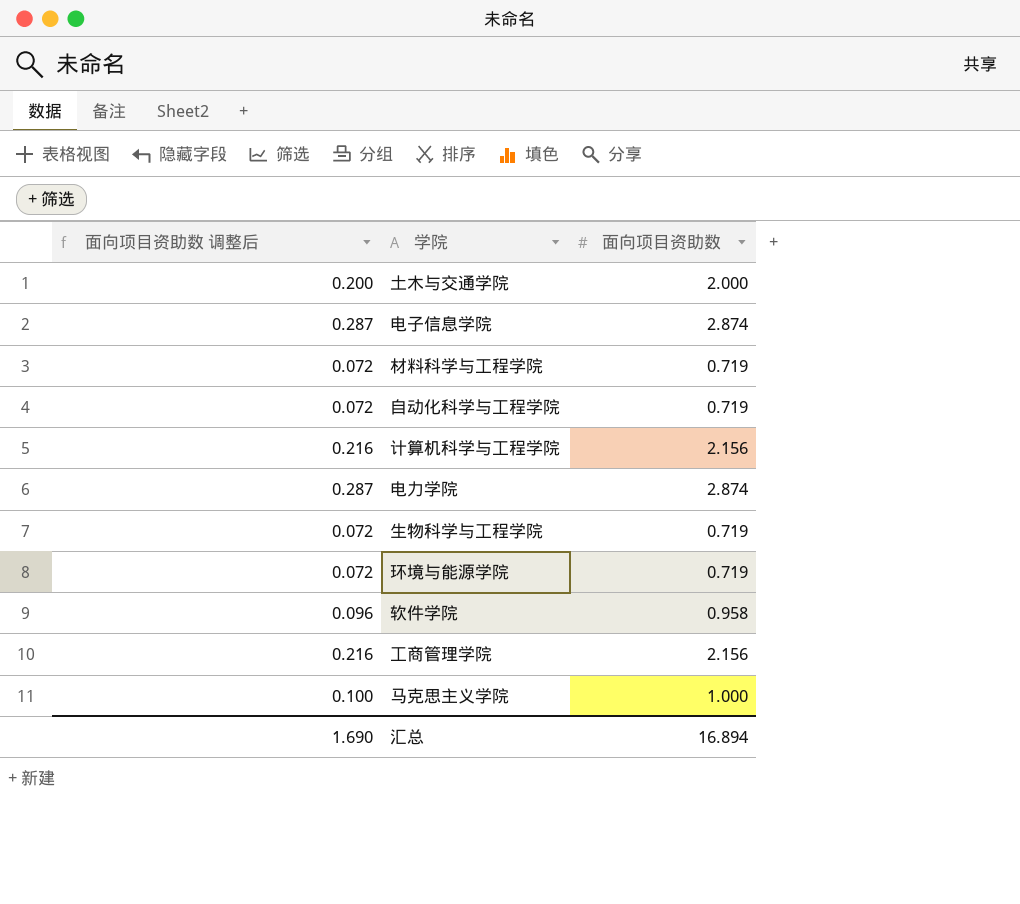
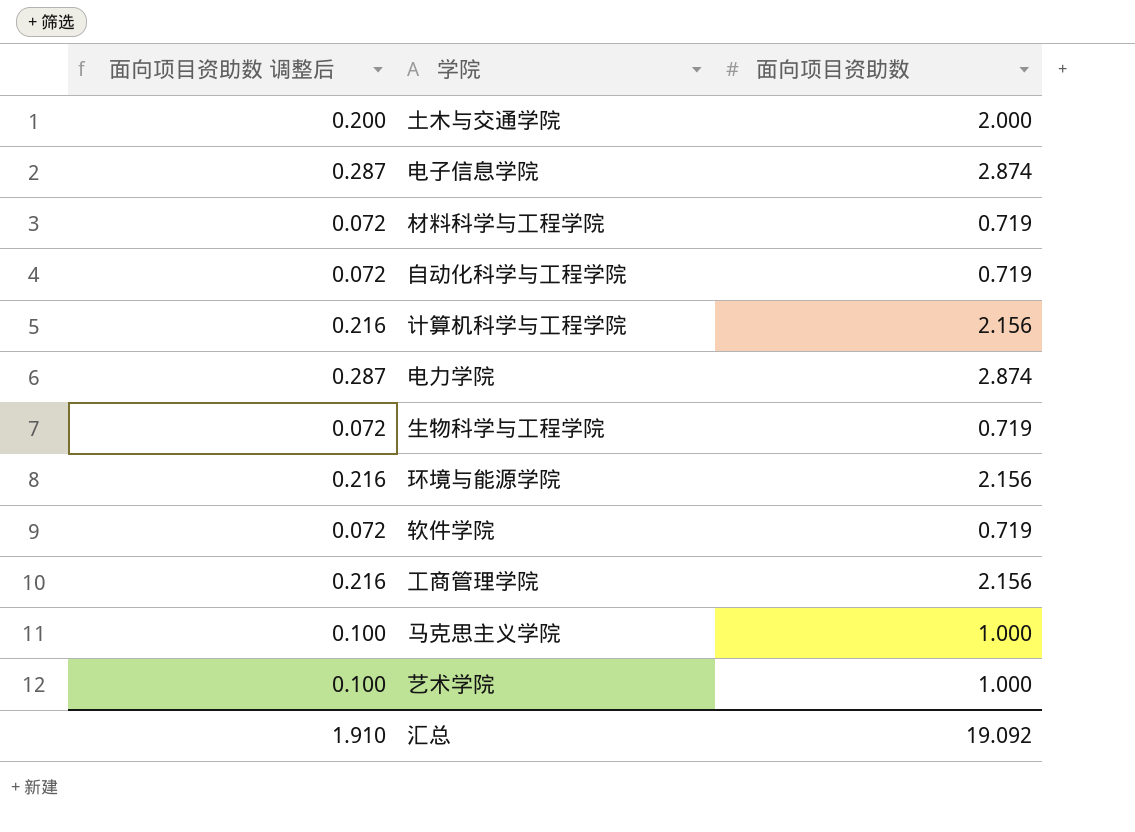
环境与能源学院 | 面向项目资助数 调整后: 0.072 -> 0.216
环境与能源学院 | 面向项目资助数: 0.719 -> 2.156
软件学院 | 面向项目资助数 调整后: 0.096 -> 0.072
软件学院 | 面向项目资助数: 0.958 -> 0.719
row 艺术学院: none -> 0.100 | 1.000
汇总 | 面向项目资助数 调整后: 1.690 -> 1.910
汇总 | 面向项目资助数: 16.894 -> 19.092

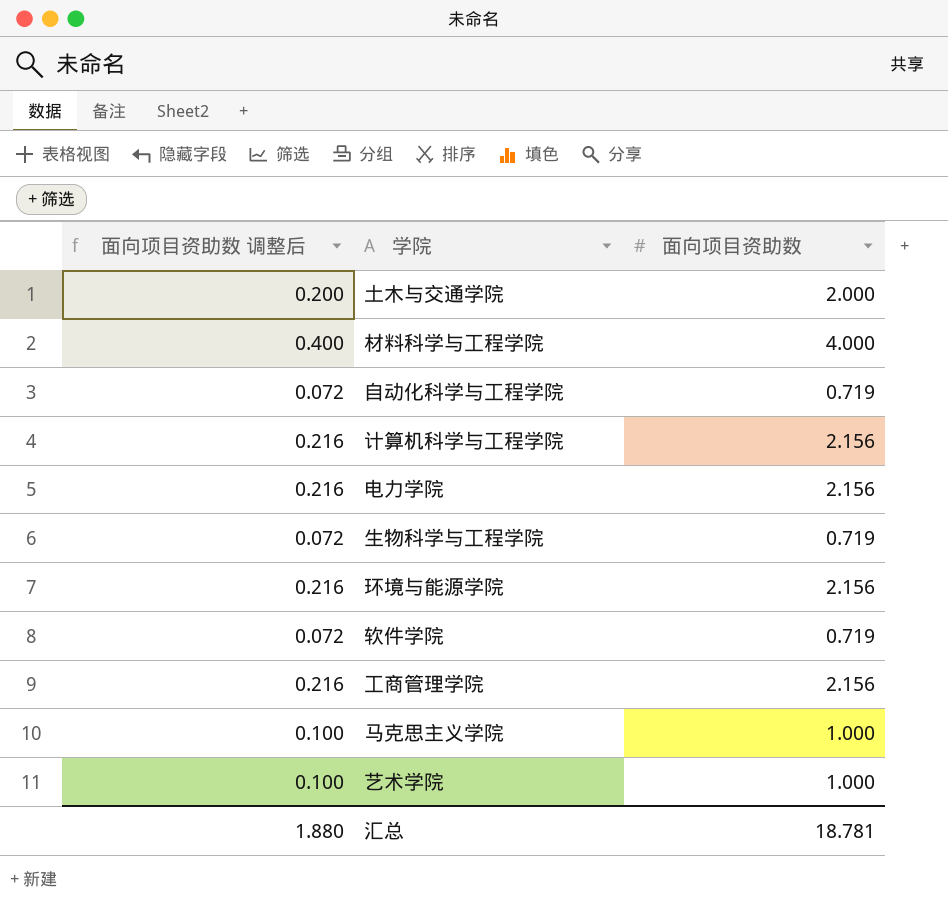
row 电子信息学院: 0.287 | 2.874 -> none
材料科学与工程学院 | 面向项目资助数 调整后: 0.072 -> 0.400
材料科学与工程学院 | 面向项目资助数: 0.719 -> 4.000
电力学院 | 面向项目资助数 调整后: 0.287 -> 0.216
电力学院 | 面向项目资助数: 2.874 -> 2.156
汇总 | 面向项目资助数 调整后: 1.910 -> 1.880
汇总 | 面向项目资助数: 19.092 -> 18.781

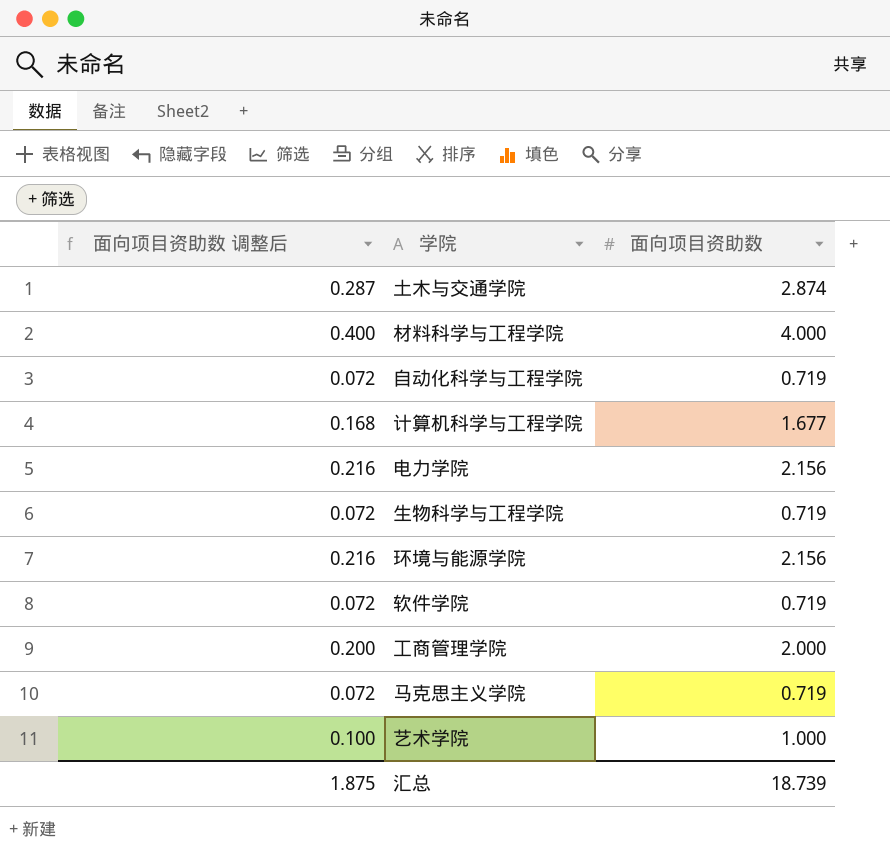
土木与交通学院 | 面向项目资助数 调整后: 0.200 -> 0.287
土木与交通学院 | 面向项目资助数: 2.000 -> 2.874
计算机科学与工程学院 | 面向项目资助数 调整后: 0.216 -> 0.168
计算机科学与工程学院 | 面向项目资助数: 2.156 -> 1.677
工商管理学院 | 面向项目资助数 调整后: 0.216 -> 0.200
工商管理学院 | 面向项目资助数: 2.156 -> 2.000
马克思主义学院 | 面向项目资助数 调整后: 0.100 -> 0.072
马克思主义学院 | 面向项目资助数: 1.000 -> 0.719
汇总 | 面向项目资助数 调整后: 1.880 -> 1.875
汇总 | 面向项目资助数: 18.781 -> 18.739

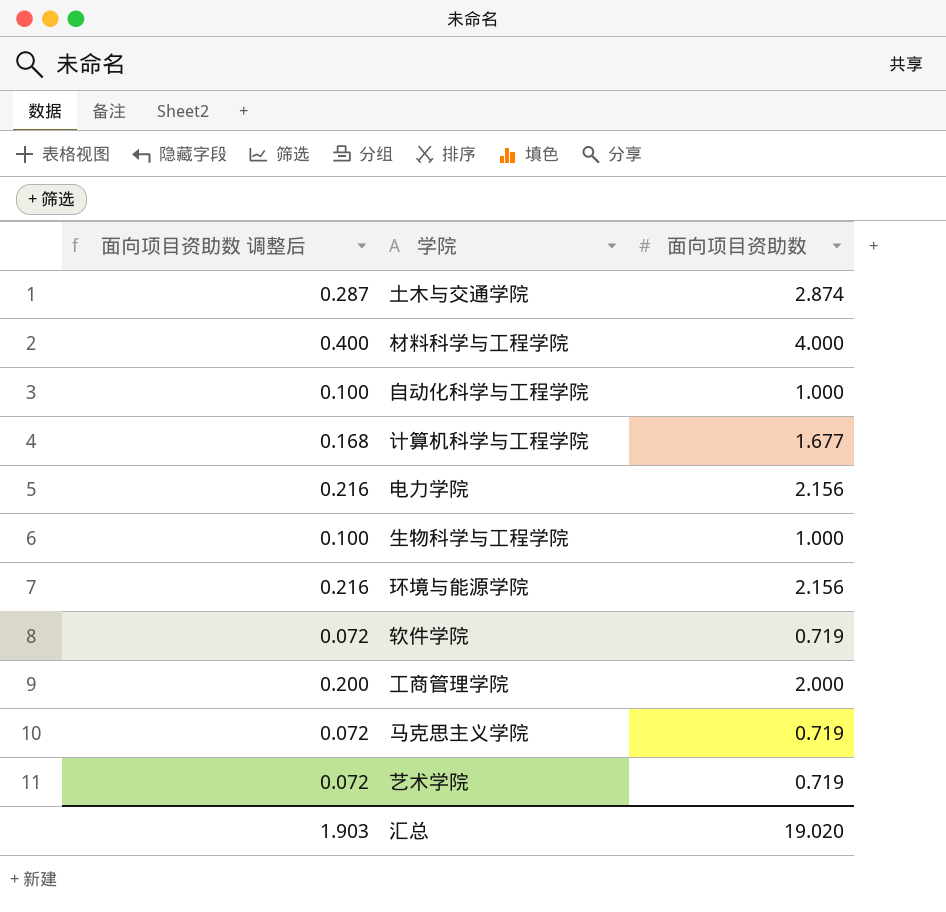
自动化科学与工程学院 | 面向项目资助数 调整后: 0.072 -> 0.100
自动化科学与工程学院 | 面向项目资助数: 0.719 -> 1.000
生物科学与工程学院 | 面向项目资助数 调整后: 0.072 -> 0.100
生物科学与工程学院 | 面向项目资助数: 0.719 -> 1.000
艺术学院 | 面向项目资助数 调整后: 0.100 -> 0.072
艺术学院 | 面向项目资助数: 1.000 -> 0.719
汇总 | 面向项目资助数 调整后: 1.875 -> 1.903
汇总 | 面向项目资助数: 18.739 -> 19.020

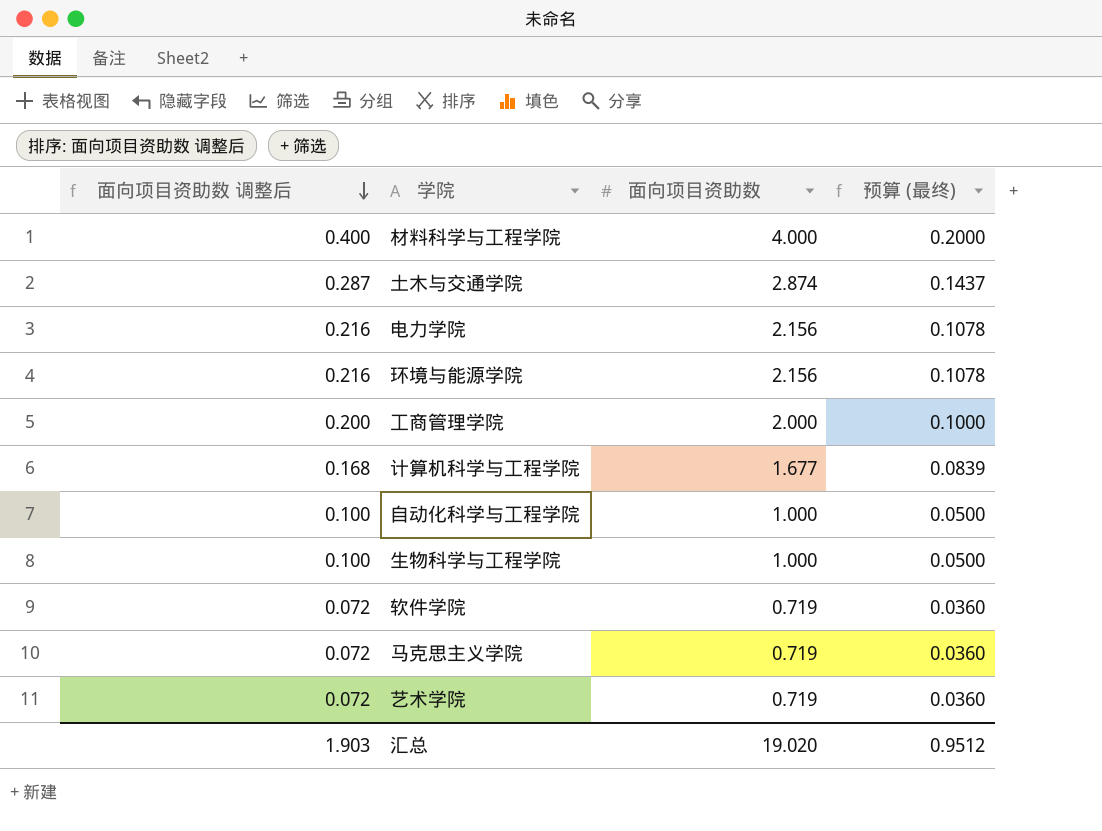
row order: none -> 面向项目资助数 调整后 descending
column 预算 (最终) | formula: none -> [面向项目资助数] * 0.05

